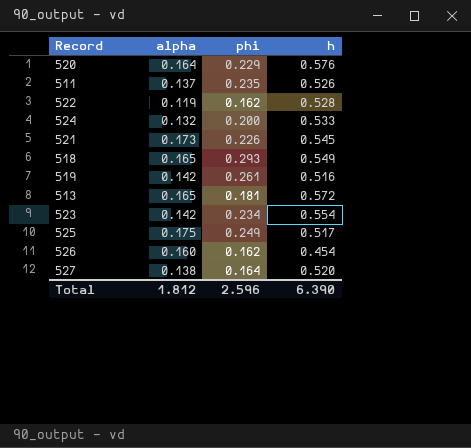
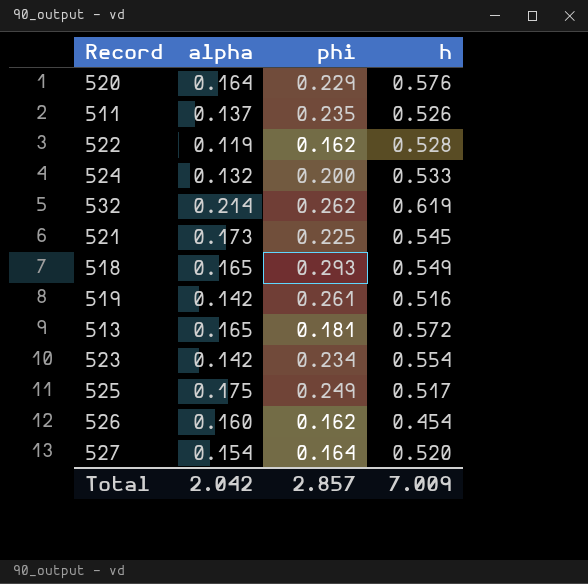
row 532: none -> 0.214 | 0.262 | 0.619
521 | phi: 0.226 -> 0.225
527 | alpha: 0.138 -> 0.154
Total | alpha: 1.812 -> 2.042
Total | phi: 2.596 -> 2.857
Total | h: 6.390 -> 7.009

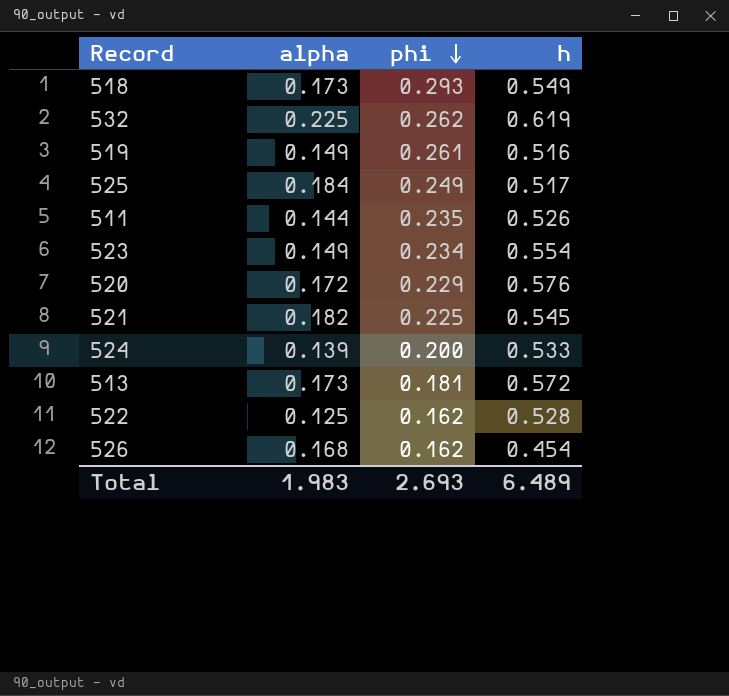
row order: none -> phi descending
row 527: 0.154 | 0.164 | 0.520 -> none
518 | alpha: 0.165 -> 0.173
532 | alpha: 0.214 -> 0.225
519 | alpha: 0.142 -> 0.149
525 | alpha: 0.175 -> 0.184
511 | alpha: 0.137 -> 0.144
523 | alpha: 0.142 -> 0.149
520 | alpha: 0.164 -> 0.172
521 | alpha: 0.173 -> 0.182
524 | alpha: 0.132 -> 0.139
513 | alpha: 0.165 -> 0.173
522 | alpha: 0.119 -> 0.125
526 | alpha: 0.160 -> 0.168
Total | alpha: 2.042 -> 1.983
Total | phi: 2.857 -> 2.693
Total | h: 7.009 -> 6.489

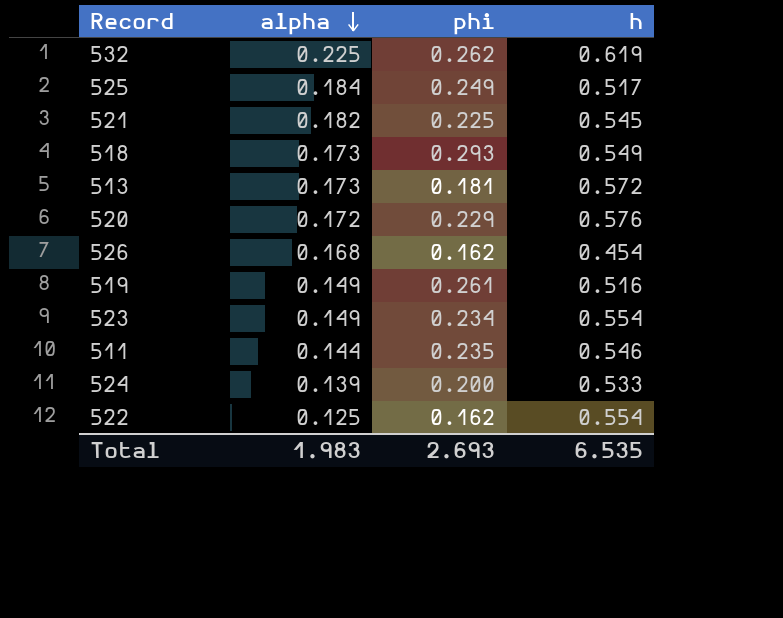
row order: phi descending -> alpha descending
511 | h: 0.526 -> 0.546
522 | h: 0.528 -> 0.554
Total | h: 6.489 -> 6.535

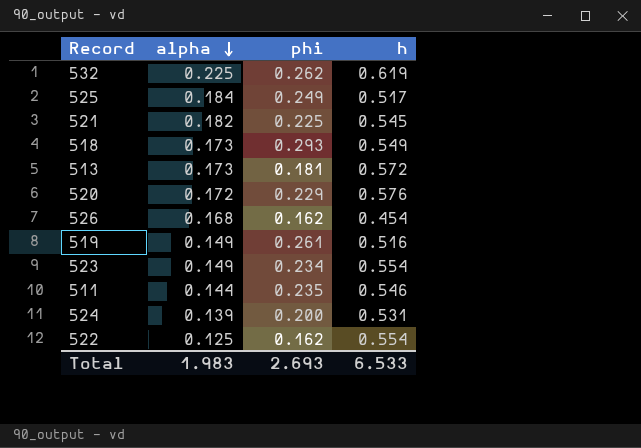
524 | h: 0.533 -> 0.531
Total | h: 6.535 -> 6.533

